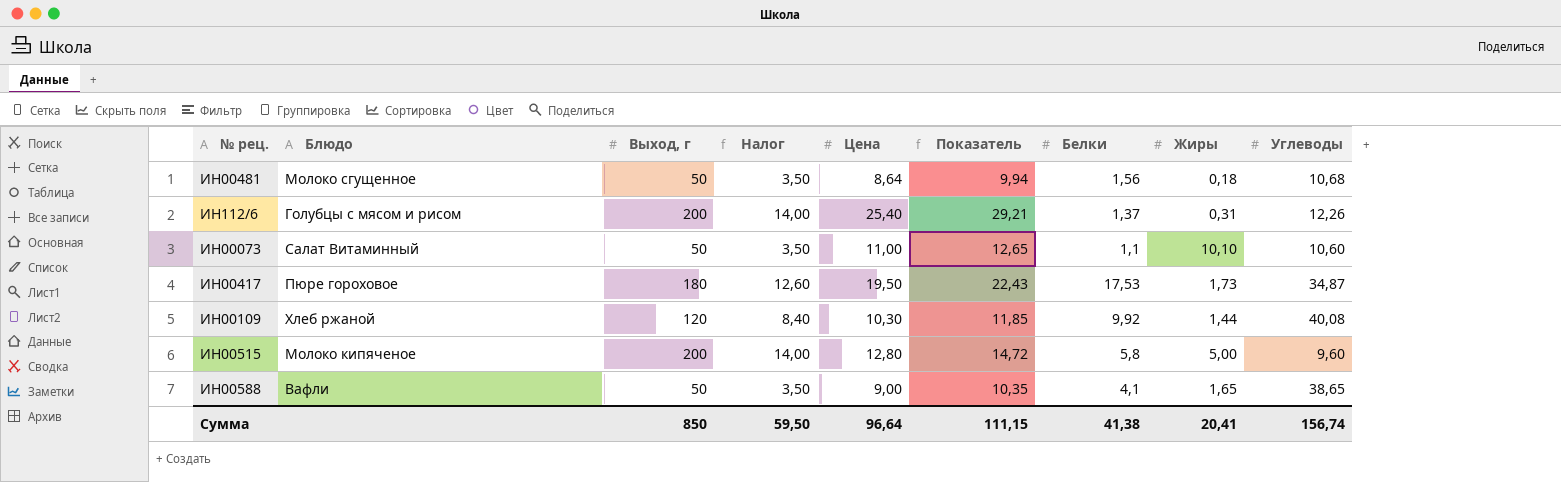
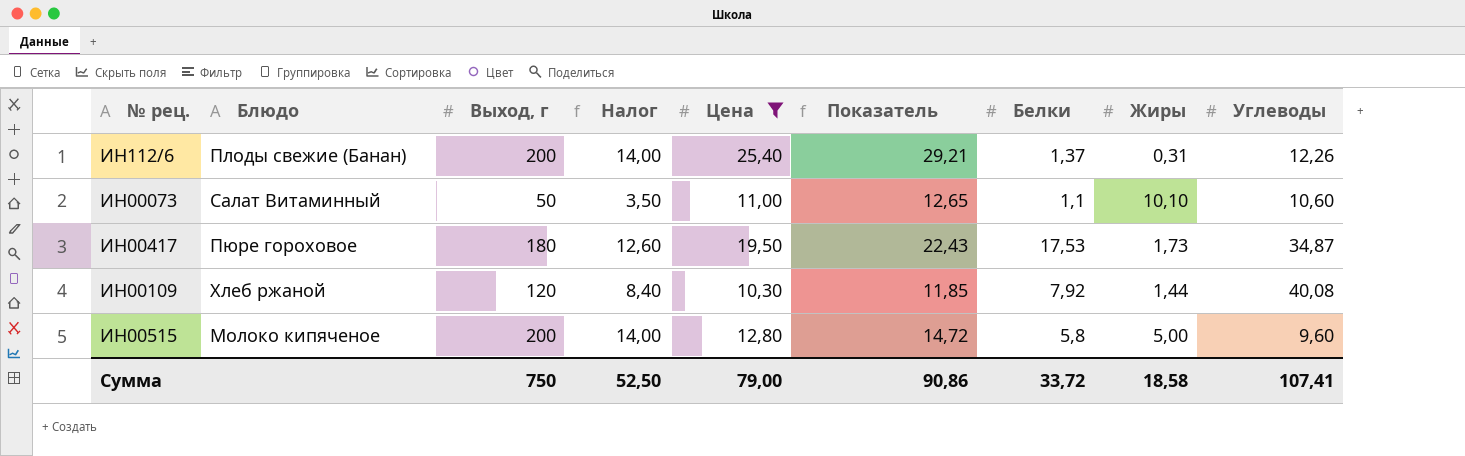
filter: none -> Цена >= 10,30
ИН112/6 | Блюдо: Голубцы с мясом и рисом -> Плоды свежие (Банан)
ИН00109 | Белки: 9,92 -> 7,92
Сумма | Выход, г: 850 -> 750
Сумма | Налог: 59,50 -> 52,50
Сумма | Цена: 96,64 -> 79,00
Сумма | Показатель: 111,15 -> 90,86
Сумма | Белки: 41,38 -> 33,72
Сумма | Жиры: 20,41 -> 18,58
Сумма | Углеводы: 156,74 -> 107,41

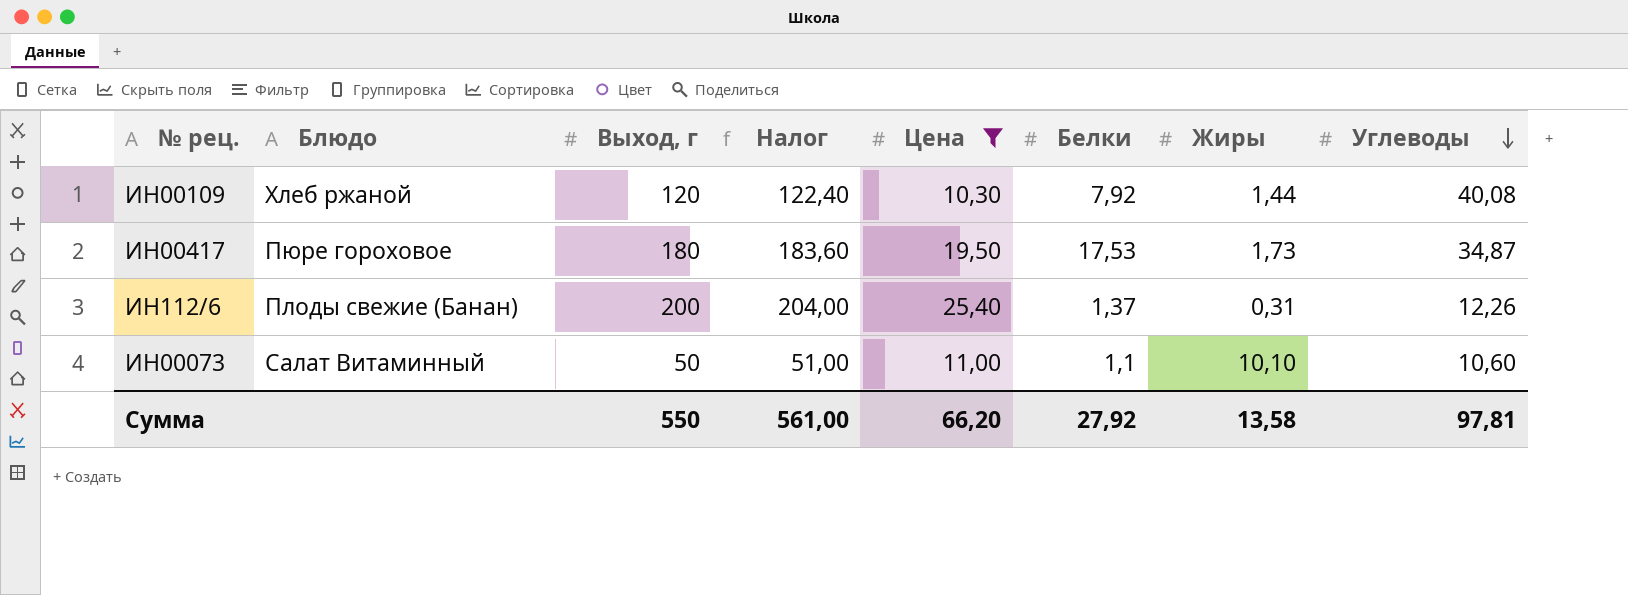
row order: none -> Углеводы descending
column Показатель | formula: [Цена] * 1,15 -> none
column Налог | formula: [Выход, г] * 0,07 -> [Выход, г] * 1,02
row ИН00515: Молоко кипяченое | 200 | 14,00 | 12,80 | 14,72 | 5,8 | 5,00 | 9,60 -> none
Сумма | Выход, г: 750 -> 550
Сумма | Налог: 52,50 -> 561,00
Сумма | Цена: 79,00 -> 66,20
Сумма | Белки: 33,72 -> 27,92
Сумма | Жиры: 18,58 -> 13,58
Сумма | Углеводы: 107,41 -> 97,81

